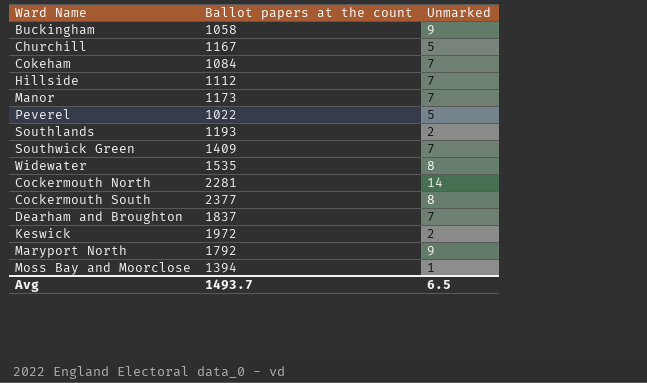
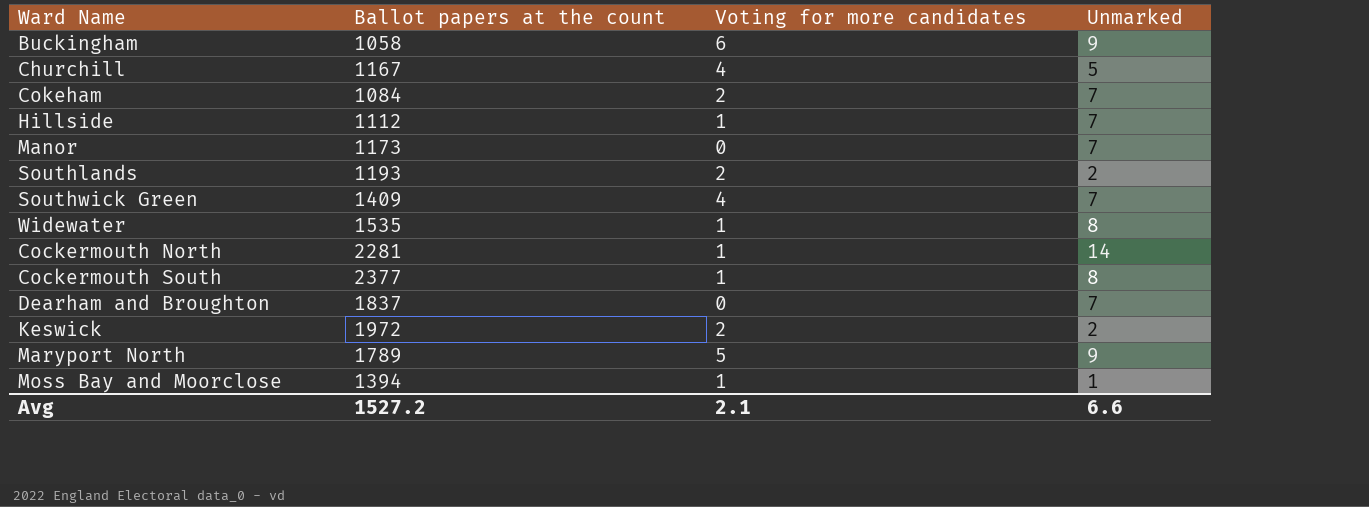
column Voting for more candidates | position: none -> 3
row Peverel: 1022 | 5 -> none
Maryport North | Ballot papers at the count: 1792 -> 1789
Avg | Ballot papers at the count: 1493.7 -> 1527.2
Avg | Unmarked: 6.5 -> 6.6

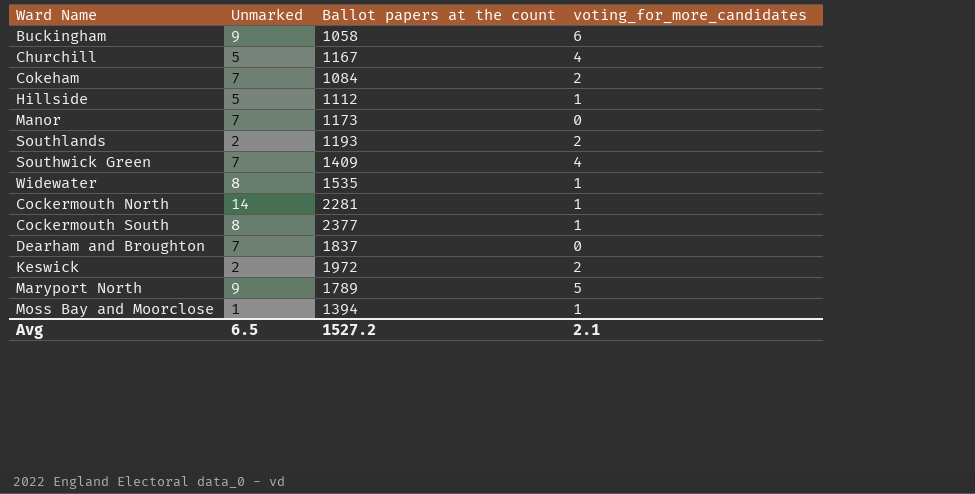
column Unmarked | position: 4 -> 2
column name: Voting for more candidates -> voting_for_more_candidates
Hillside | Unmarked: 7 -> 5
Avg | Unmarked: 6.6 -> 6.5

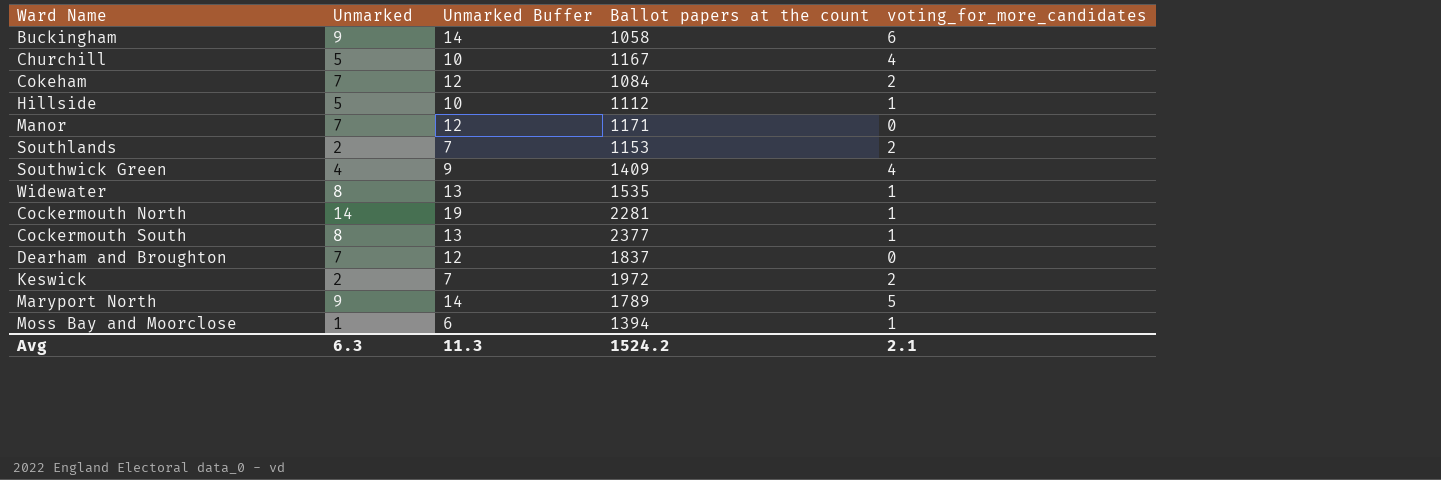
column Unmarked Buffer | formula: none -> [Unmarked] + 5
Manor | Ballot papers at the count: 1173 -> 1171
Southlands | Ballot papers at the count: 1193 -> 1153
Southwick Green | Unmarked: 7 -> 4
Avg | Unmarked: 6.5 -> 6.3
Avg | Ballot papers at the count: 1527.2 -> 1524.2

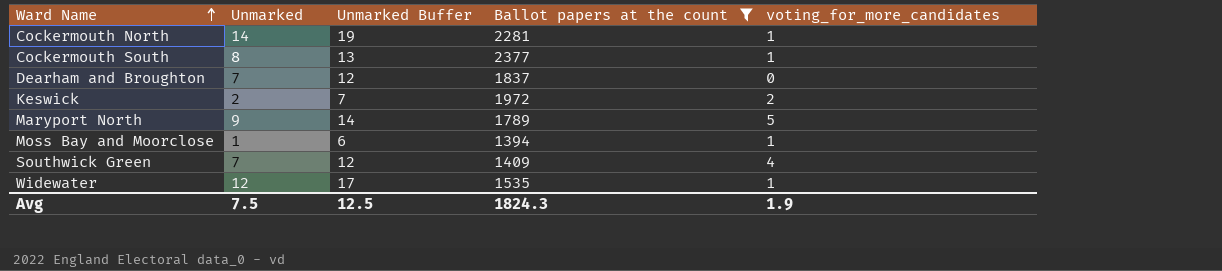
filter: none -> Ballot papers at the count >= 1394
row order: none -> Ward Name ascending
Southwick Green | Unmarked: 4 -> 7
Southwick Green | Unmarked Buffer: 9 -> 12
Widewater | Unmarked: 8 -> 12
Widewater | Unmarked Buffer: 13 -> 17
Avg | Unmarked: 6.3 -> 7.5
Avg | Unmarked Buffer: 11.3 -> 12.5
Avg | Ballot papers at the count: 1524.2 -> 1824.3
Avg | voting_for_more_candidates: 2.1 -> 1.9

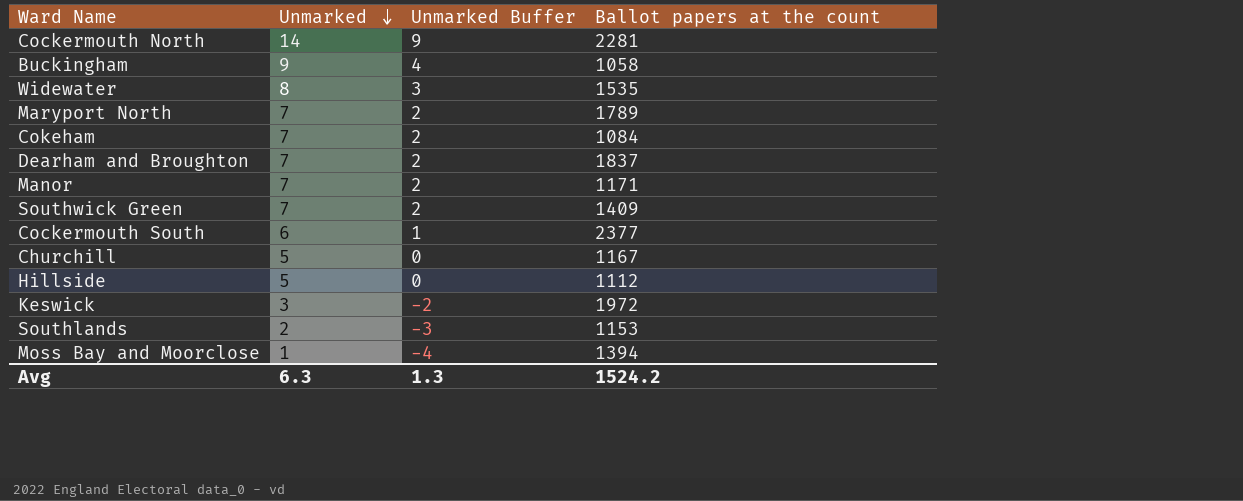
filter: Ballot papers at the count >= 1394 -> none
row order: Ward Name ascending -> Unmarked descending
column voting_for_more_candidates | position: 5 -> none
column Unmarked Buffer | formula: [Unmarked] + 5 -> [Unmarked] - 5
Widewater | Unmarked: 12 -> 8
Maryport North | Unmarked: 9 -> 7
Cockermouth South | Unmarked: 8 -> 6
Keswick | Unmarked: 2 -> 3
Avg | Unmarked: 7.5 -> 6.3
Avg | Unmarked Buffer: 12.5 -> 1.3
Avg | Ballot papers at the count: 1824.3 -> 1524.2

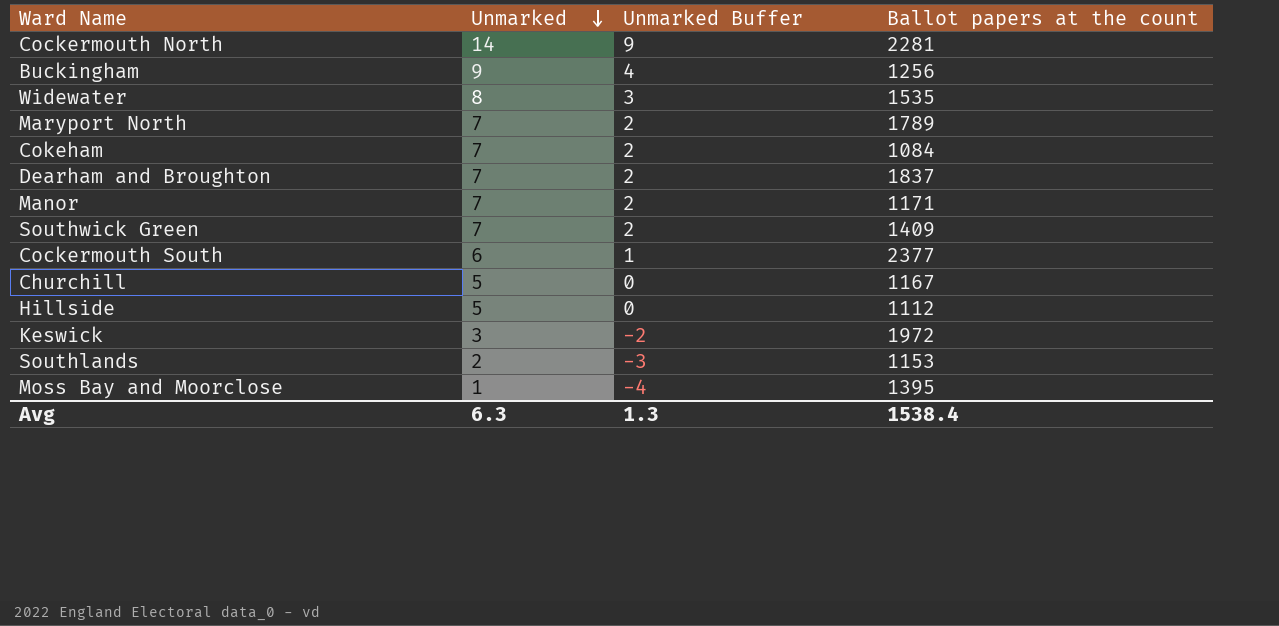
Buckingham | Ballot papers at the count: 1058 -> 1256
Moss Bay and Moorclose | Ballot papers at the count: 1394 -> 1395
Avg | Ballot papers at the count: 1524.2 -> 1538.4

